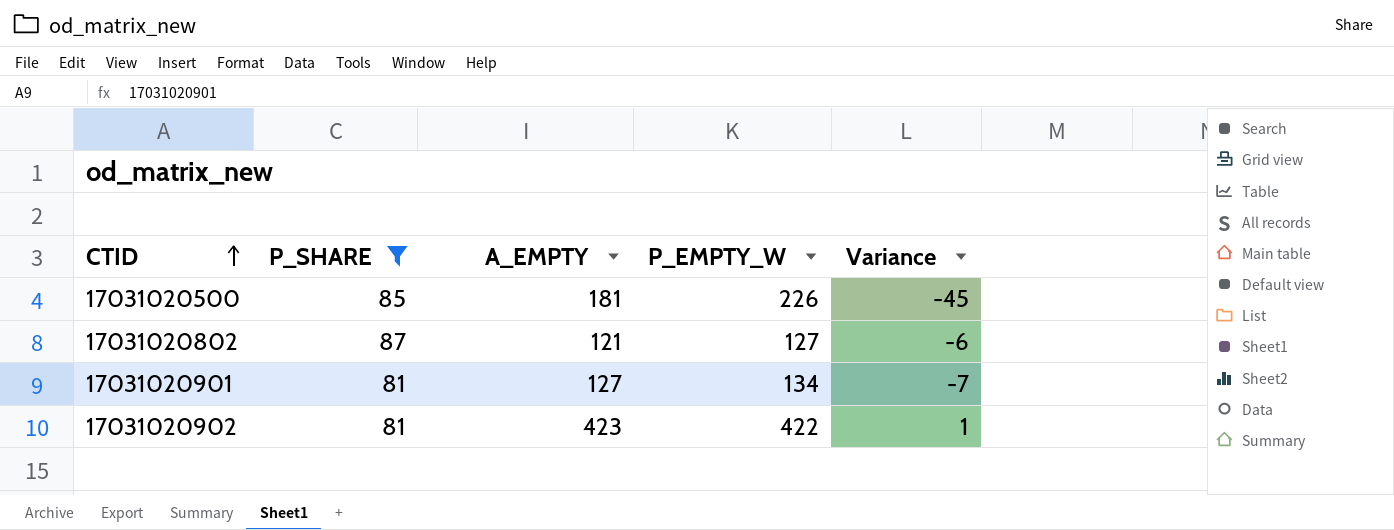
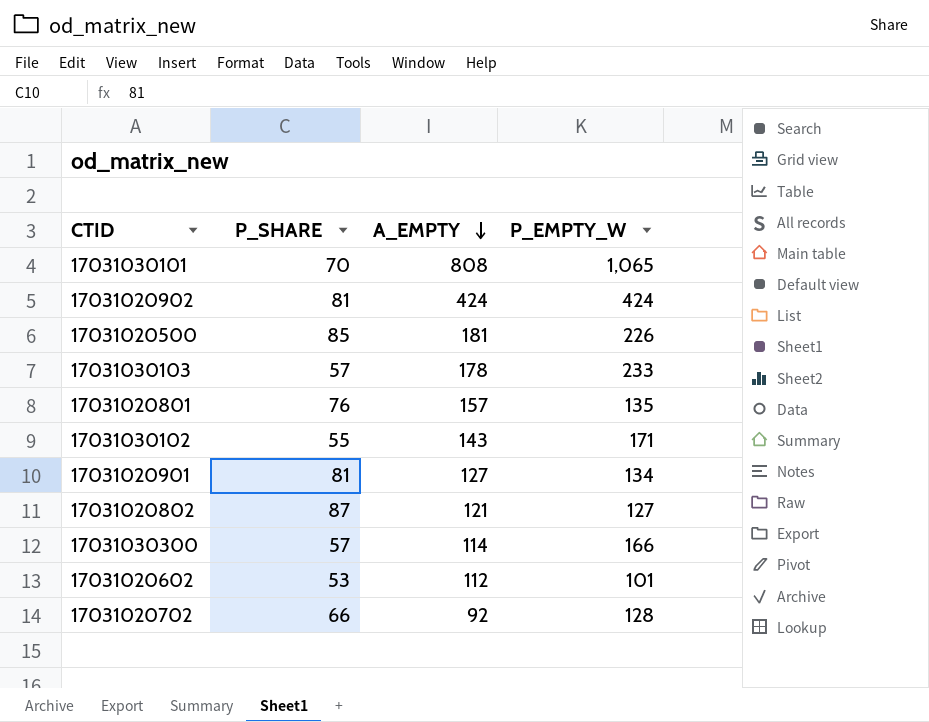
filter: P_SHARE >= 81 -> none
row order: CTID ascending -> A_EMPTY descending
column Variance | formula: [A_EMPTY] - [P_EMPTY_W] -> none
17031020902 | A_EMPTY: 423 -> 424
17031020902 | P_EMPTY_W: 422 -> 424

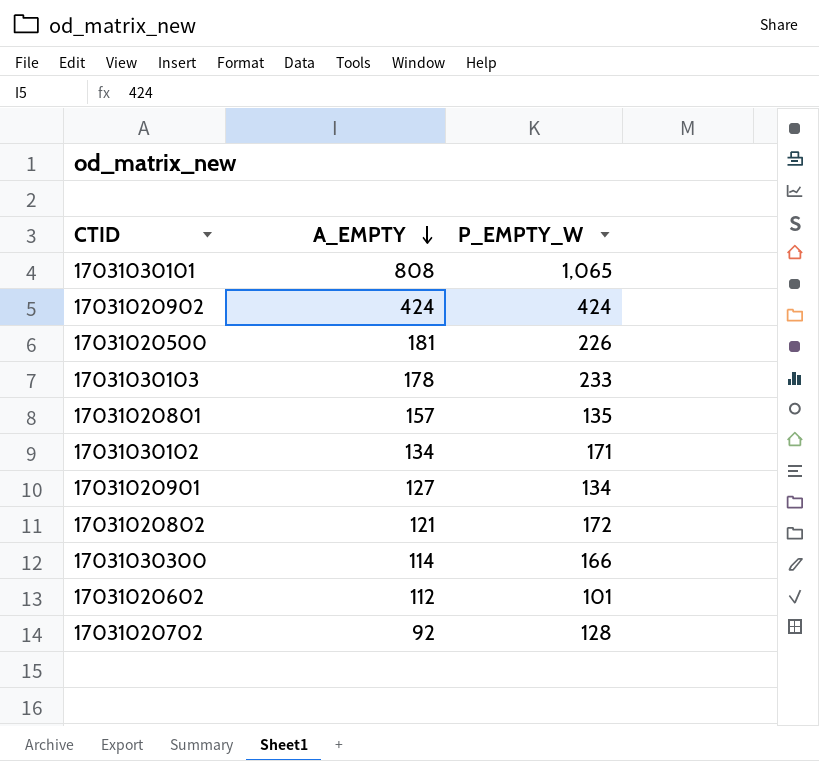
column P_SHARE | position: 2 -> none
17031030102 | A_EMPTY: 143 -> 134
17031020802 | P_EMPTY_W: 127 -> 172

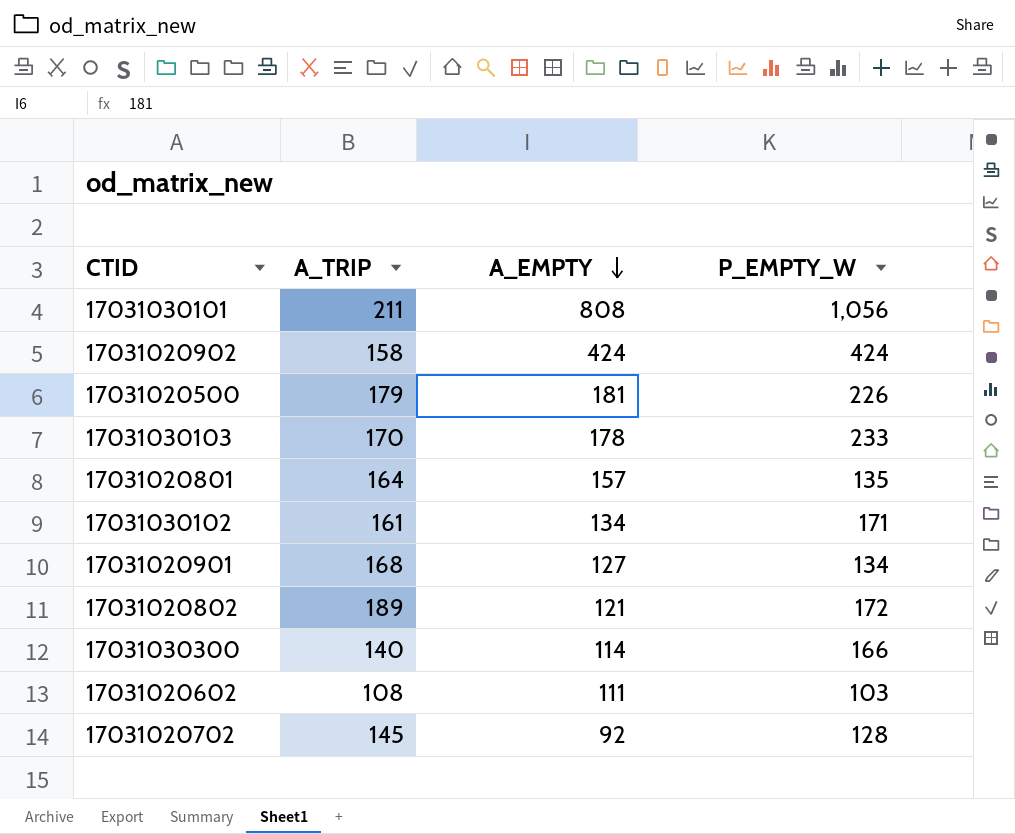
column A_TRIP | position: none -> 2
17031030101 | P_EMPTY_W: 1,065 -> 1,056
17031020602 | A_EMPTY: 112 -> 111
17031020602 | P_EMPTY_W: 101 -> 103

